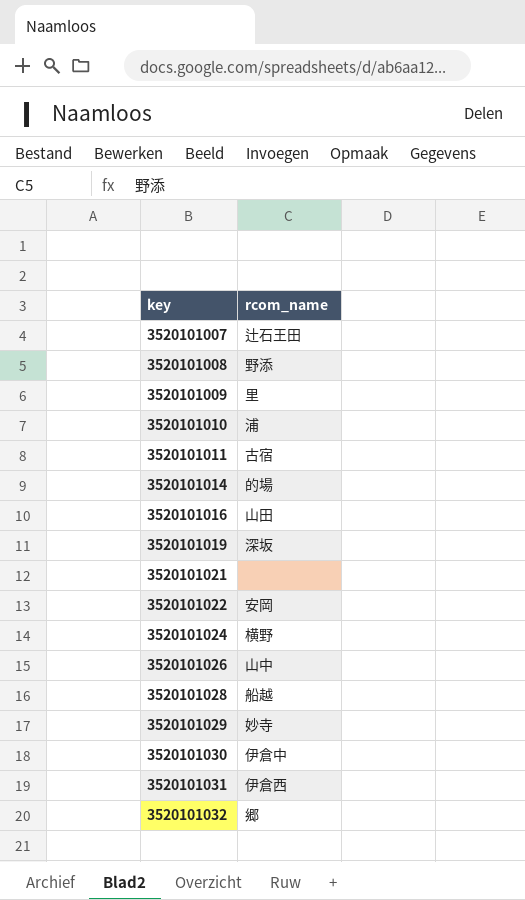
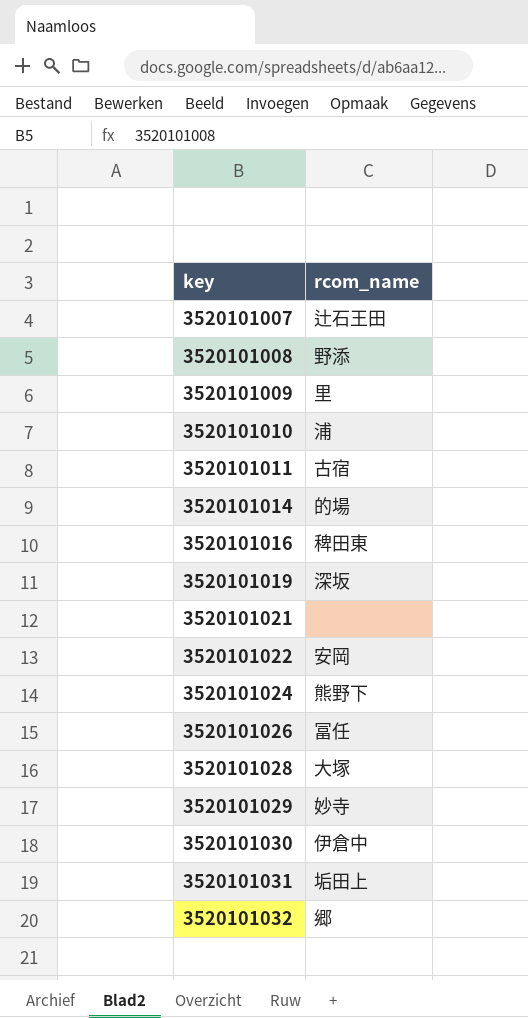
3520101016 | rcom_name: 山田 -> 稗田東
3520101024 | rcom_name: 横野 -> 熊野下
3520101026 | rcom_name: 山中 -> 冨任
3520101028 | rcom_name: 船越 -> 大塚
3520101031 | rcom_name: 伊倉西 -> 垢田上

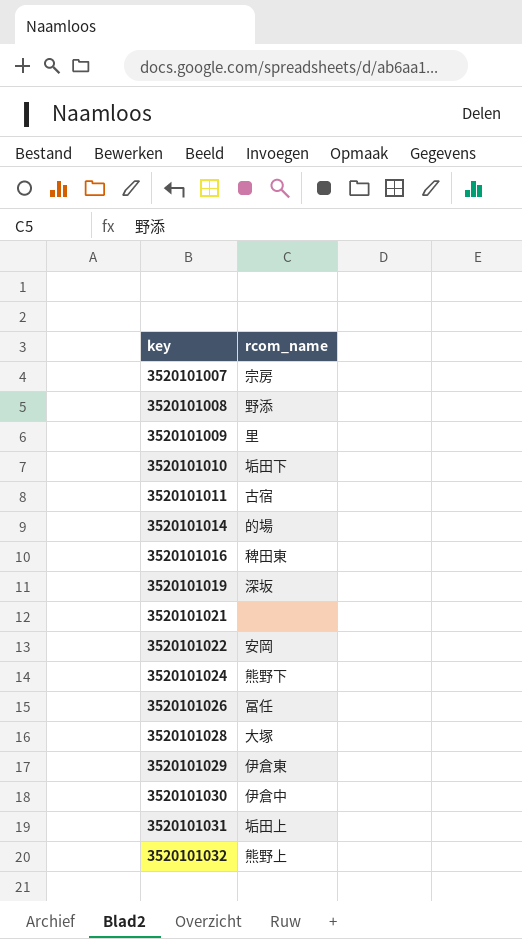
3520101007 | rcom_name: 辻石王田 -> 宗房
3520101010 | rcom_name: 浦 -> 垢田下
3520101029 | rcom_name: 妙寺 -> 伊倉東
3520101032 | rcom_name: 郷 -> 熊野上

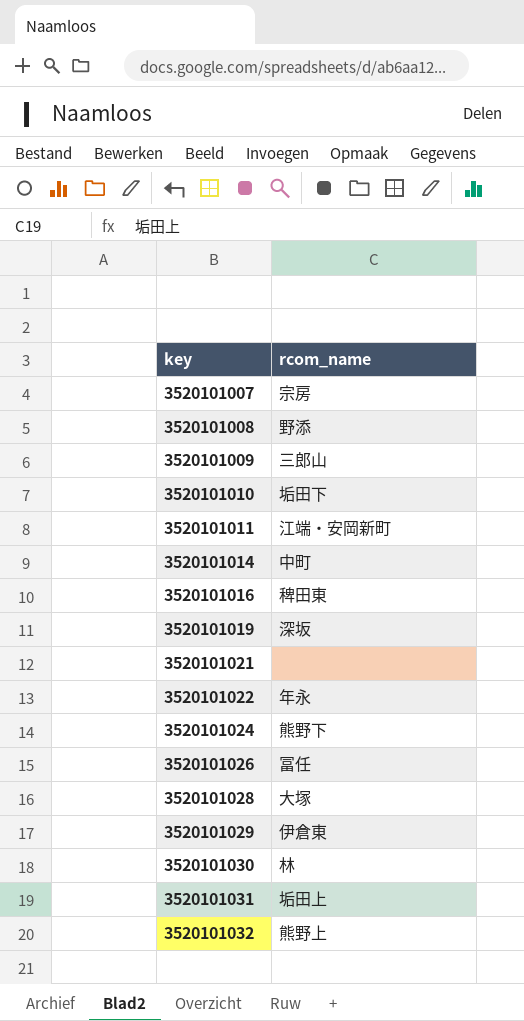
3520101009 | rcom_name: 里 -> 三郎山
3520101011 | rcom_name: 古宿 -> 江端・安岡新町
3520101014 | rcom_name: 的場 -> 中町
3520101022 | rcom_name: 安岡 -> 年永
3520101030 | rcom_name: 伊倉中 -> 林

